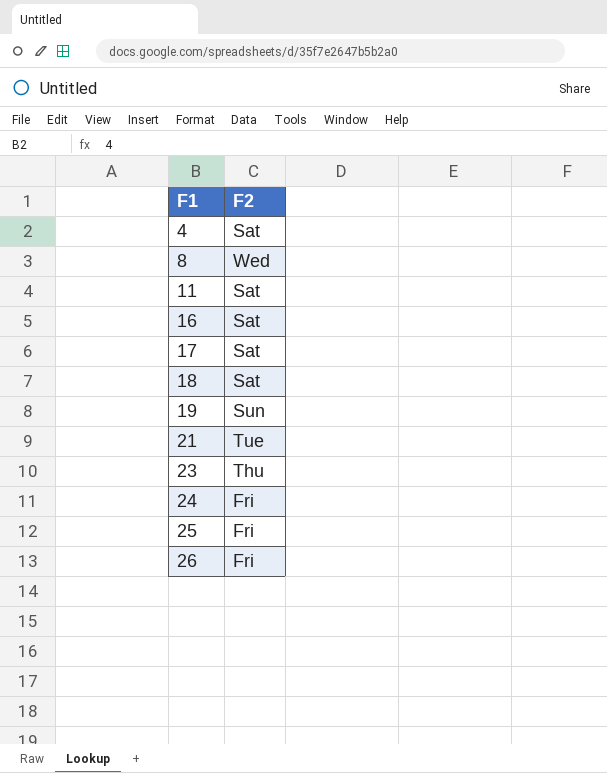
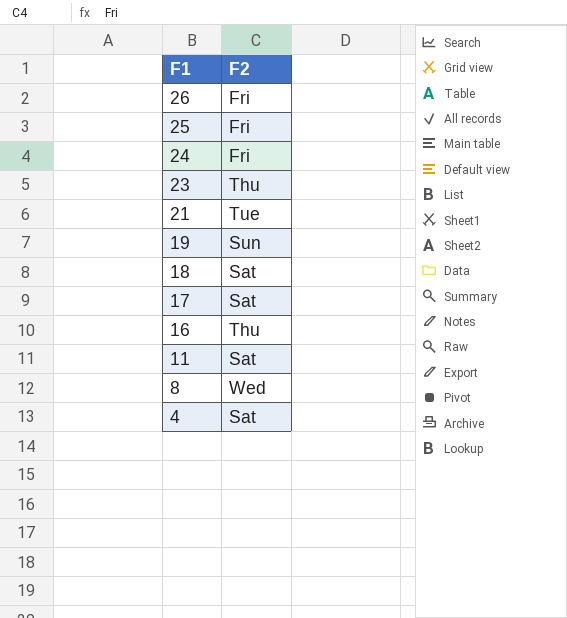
row order: F1 ascending -> F1 descending
16 | F2: Sat -> Thu

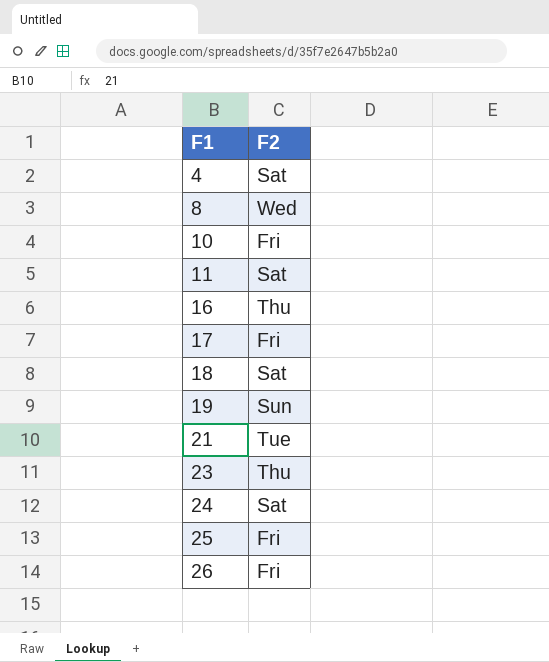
row order: F1 descending -> F1 ascending
row 10: none -> Fri
17 | F2: Sat -> Fri
24 | F2: Fri -> Sat

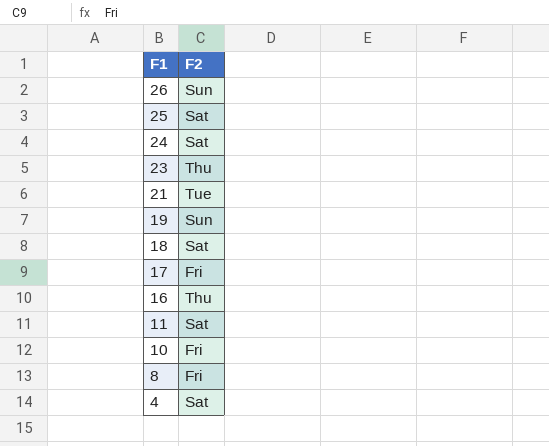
row order: F1 ascending -> F1 descending
26 | F2: Fri -> Sun
25 | F2: Fri -> Sat
8 | F2: Wed -> Fri

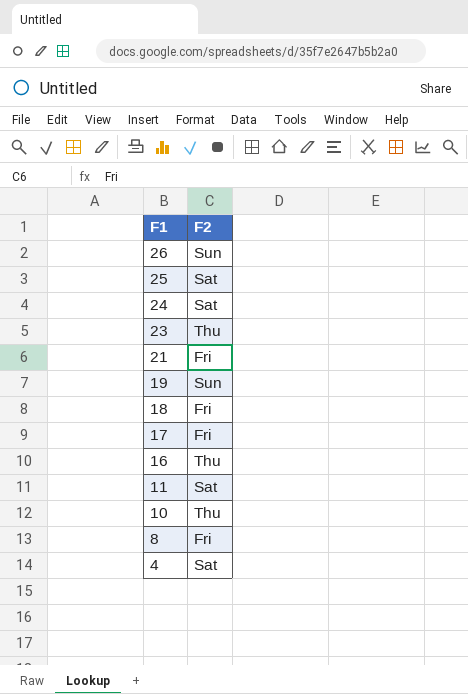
21 | F2: Tue -> Fri
18 | F2: Sat -> Fri
10 | F2: Fri -> Thu

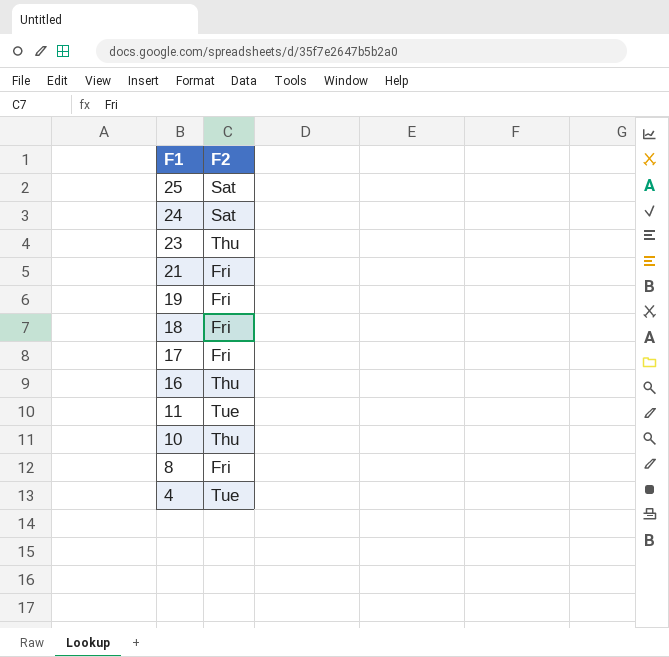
row 26: Sun -> none
19 | F2: Sun -> Fri
11 | F2: Sat -> Tue
4 | F2: Sat -> Tue

